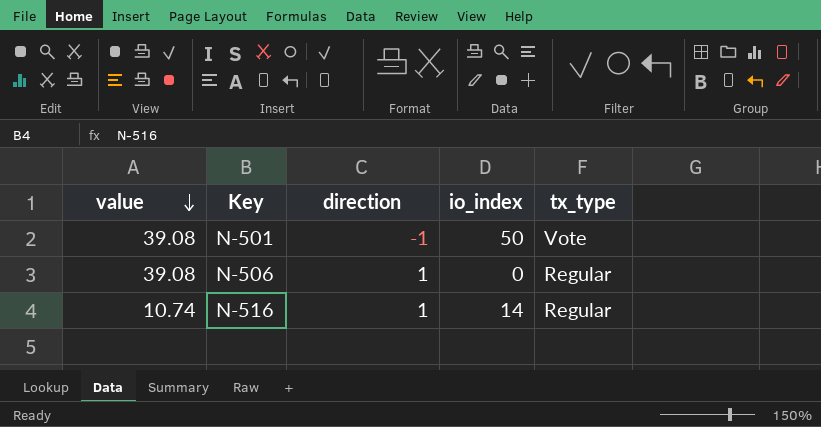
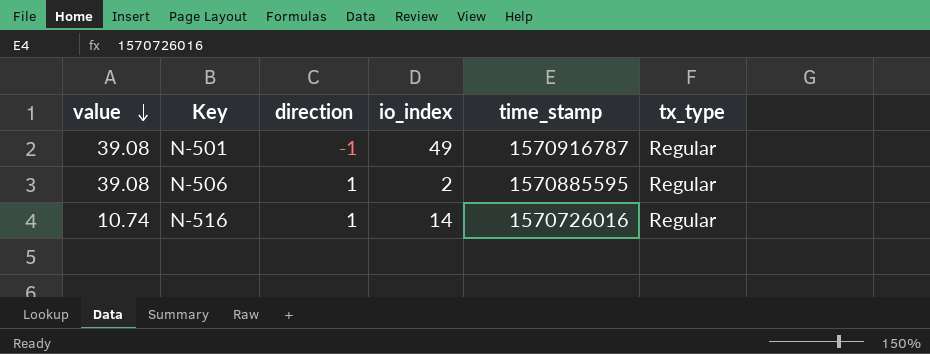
column time_stamp | position: none -> 5
N-501 | io_index: 50 -> 49
N-501 | tx_type: Vote -> Regular
N-506 | io_index: 0 -> 2

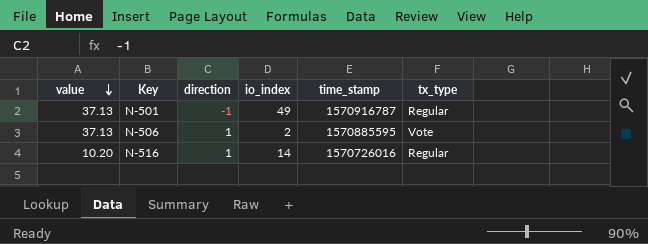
N-501 | value: 39.08 -> 37.13
N-506 | value: 39.08 -> 37.13
N-506 | tx_type: Regular -> Vote
N-516 | value: 10.74 -> 10.20

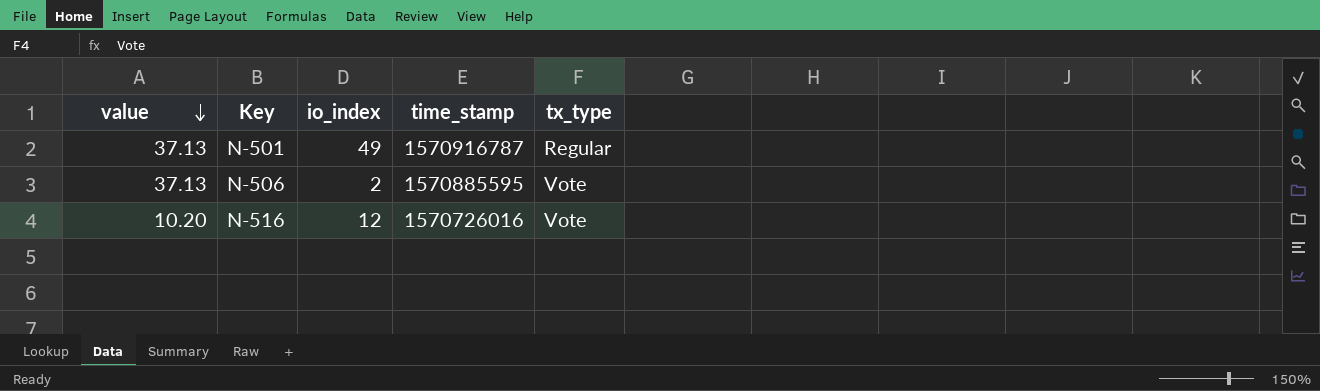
column direction | position: 3 -> none
N-516 | io_index: 14 -> 12
N-516 | tx_type: Regular -> Vote

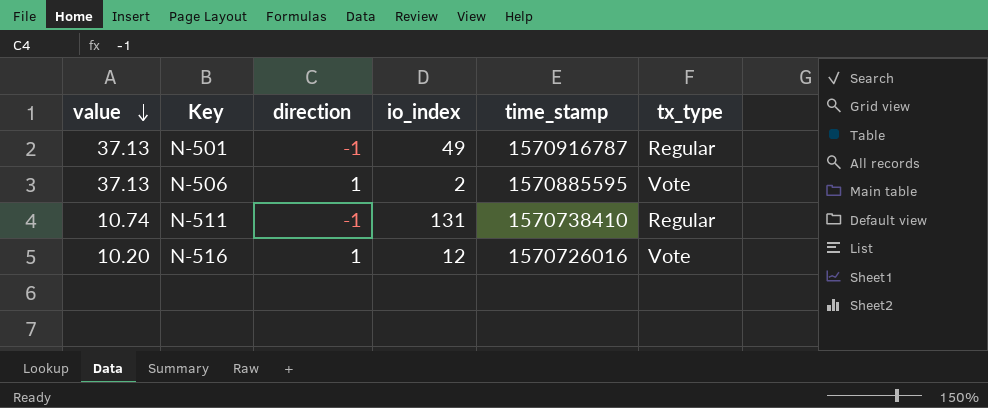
column direction | position: none -> 3
row N-511: none -> 10.74 | -1 | 131 | 1570738410 | Regular

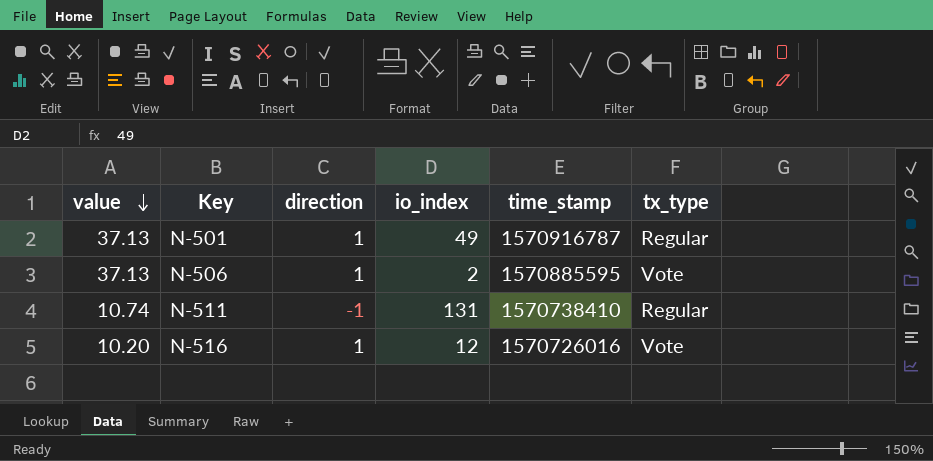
N-501 | direction: -1 -> 1

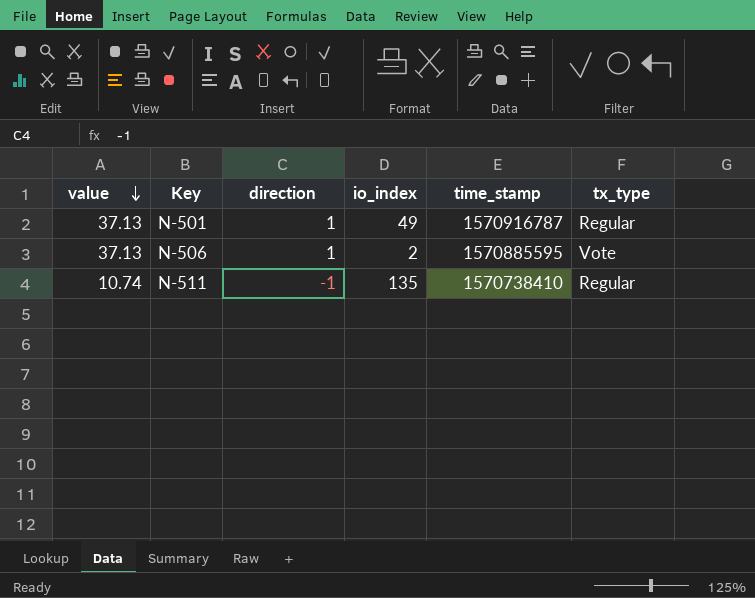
row N-516: 10.20 | 1 | 12 | 1570726016 | Vote -> none
N-511 | io_index: 131 -> 135

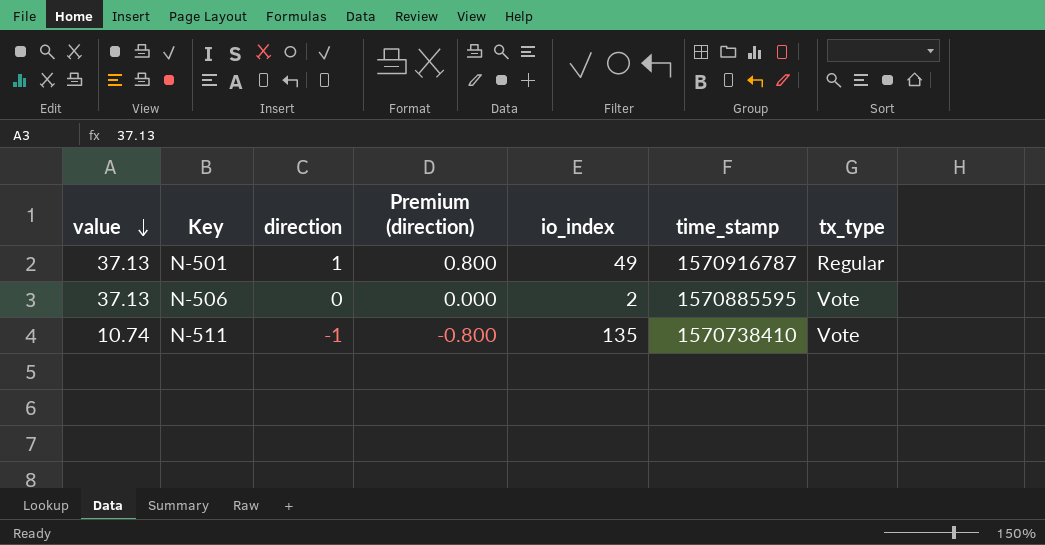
column Premium (direction) | formula: none -> [direction] * 0.8
N-506 | direction: 1 -> 0
N-511 | tx_type: Regular -> Vote

